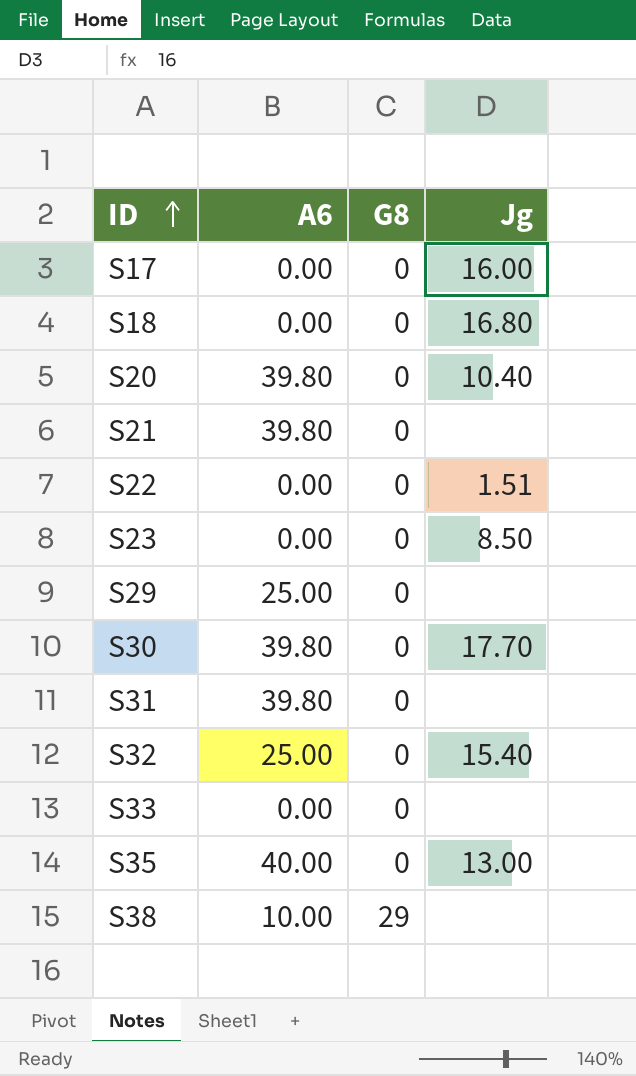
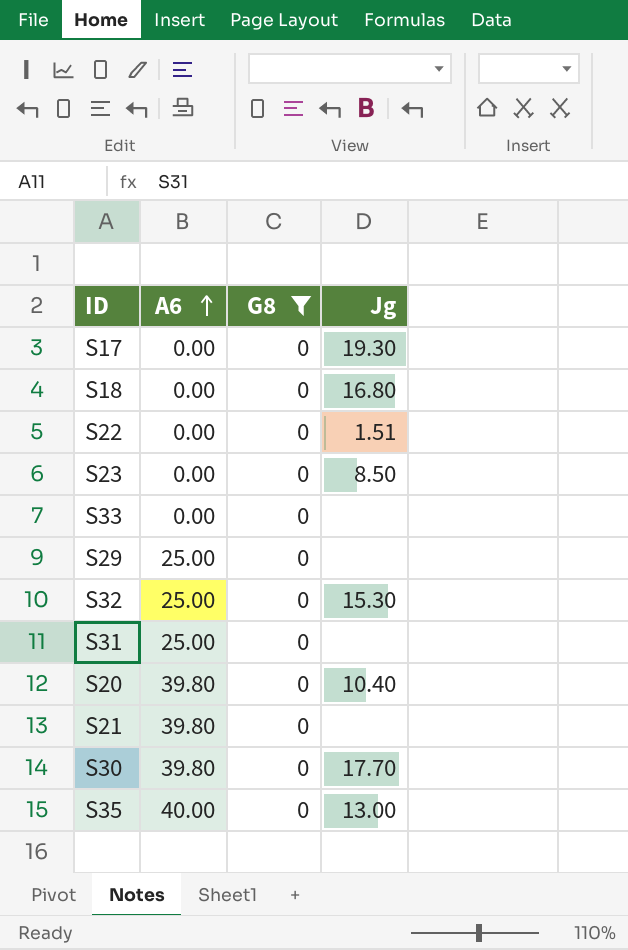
filter: none -> G8 = 0
row order: ID ascending -> A6 ascending
S17 | Jg: 16.00 -> 19.30
S32 | Jg: 15.40 -> 15.30
S31 | A6: 39.80 -> 25.00

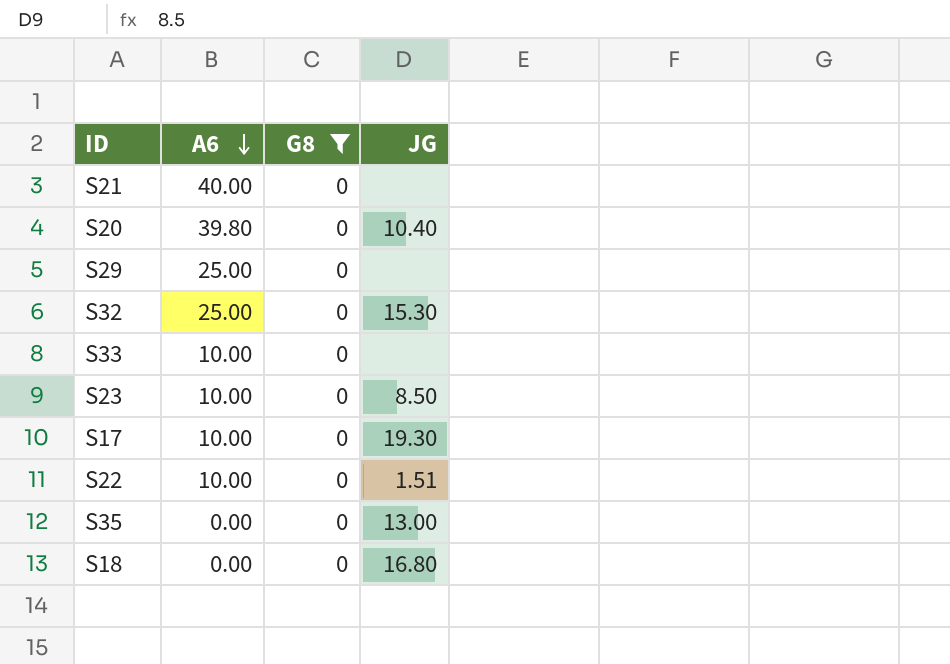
row order: A6 ascending -> A6 descending
column name: Jg -> JG
row S31: 25.00 | 0 | none -> none
row S30: 39.80 | 0 | 17.70 -> none
S21 | A6: 39.80 -> 40.00
S33 | A6: 0.00 -> 10.00
S23 | A6: 0.00 -> 10.00
S17 | A6: 0.00 -> 10.00
S22 | A6: 0.00 -> 10.00
S35 | A6: 40.00 -> 0.00

